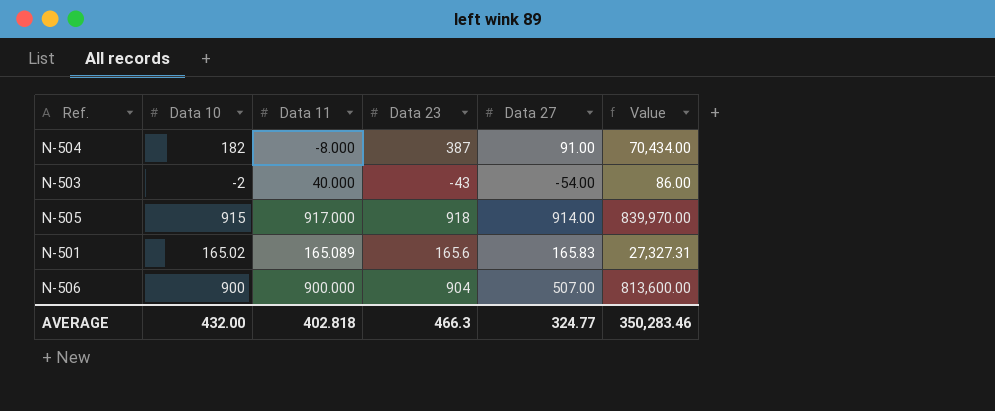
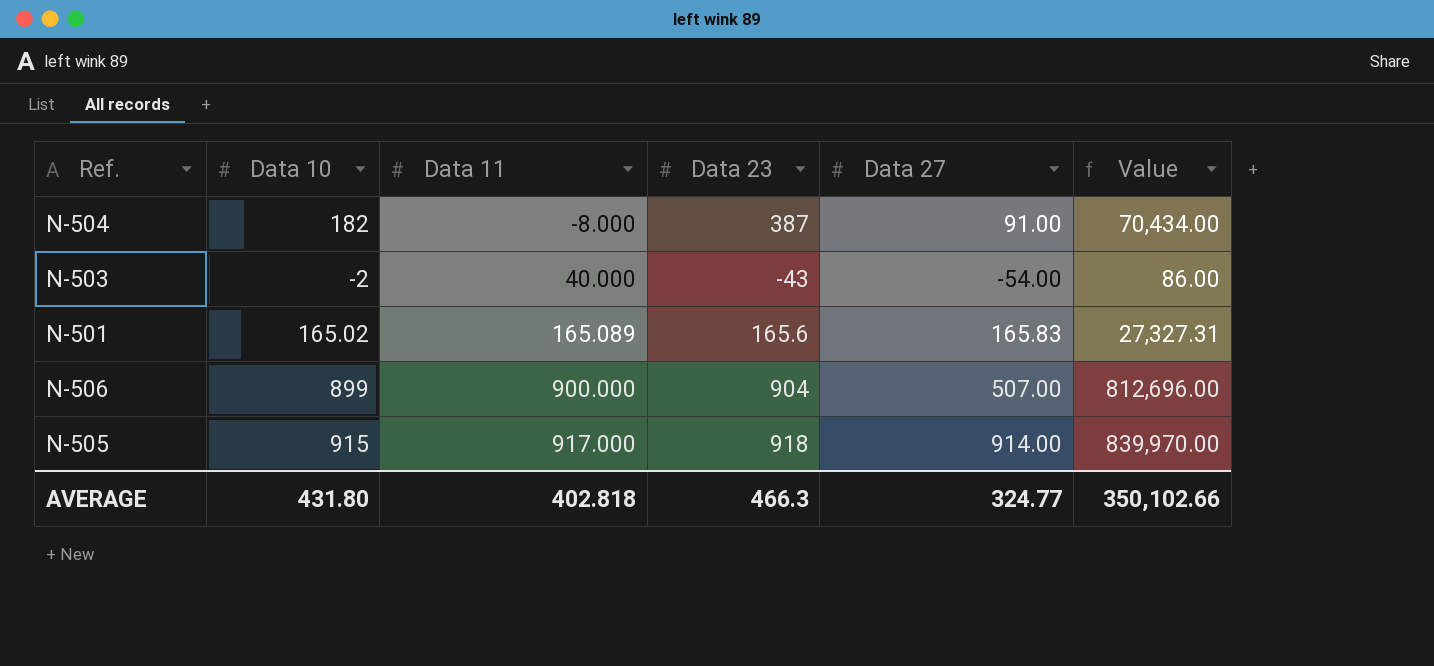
row order: none -> Data 11 ascending
N-506 | Data 10: 900 -> 899
N-506 | Value: 813,600.00 -> 812,696.00
AVERAGE | Data 10: 432.00 -> 431.80
AVERAGE | Value: 350,283.46 -> 350,102.66

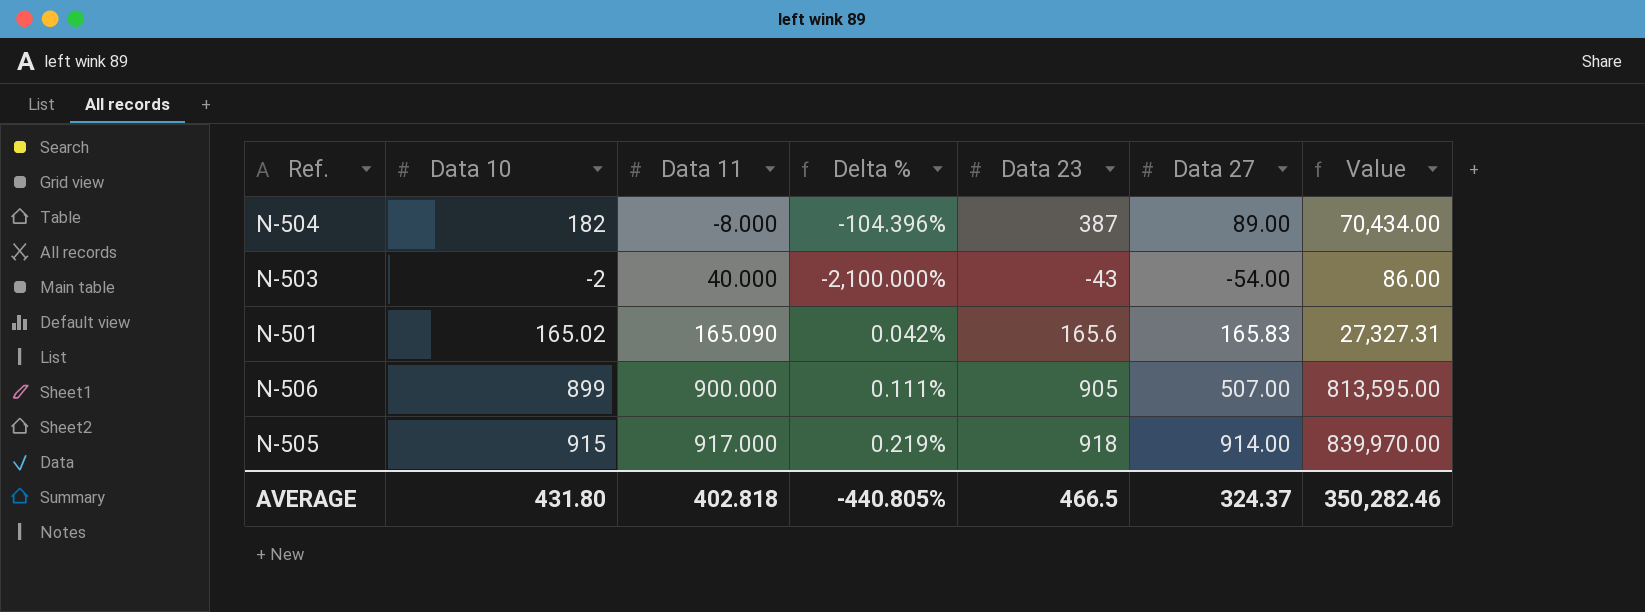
column Delta % | formula: none -> ([Data 11] - [Data 10]) / [Data 10]
N-504 | Data 27: 91.00 -> 89.00
N-501 | Data 11: 165.089 -> 165.090
N-506 | Data 23: 904 -> 905
N-506 | Value: 812,696.00 -> 813,595.00
AVERAGE | Data 23: 466.3 -> 466.5
AVERAGE | Data 27: 324.77 -> 324.37
AVERAGE | Value: 350,102.66 -> 350,282.46

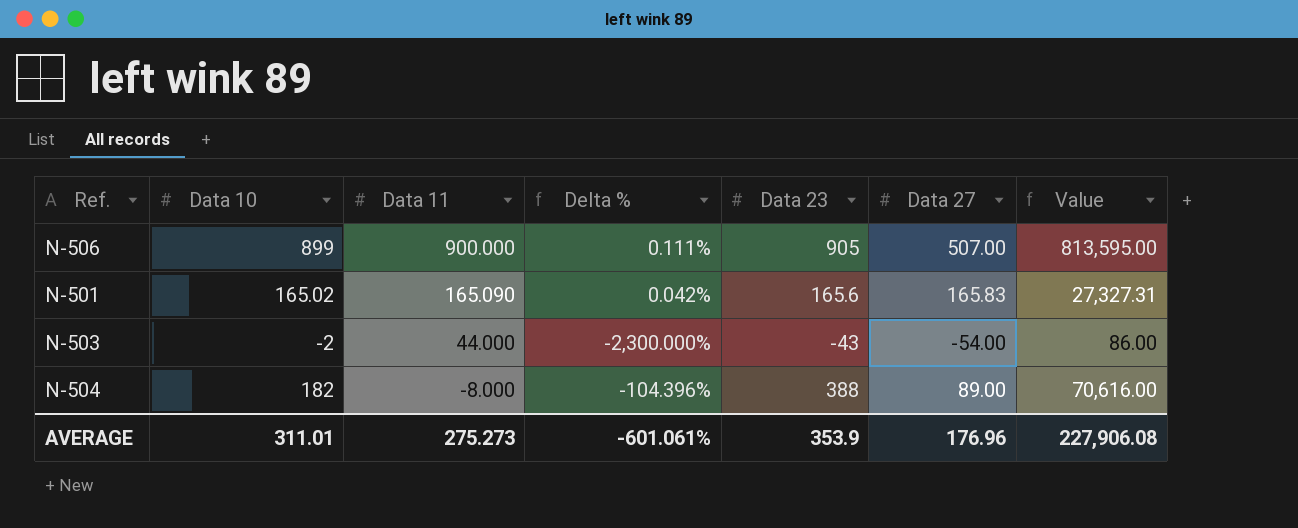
row order: Data 11 ascending -> Data 11 descending
row N-505: 915 | 917.000 | 0.219% | 918 | 914.00 | 839,970.00 -> none
N-503 | Data 11: 40.000 -> 44.000
N-503 | Delta %: -2,100.000% -> -2,300.000%
N-504 | Data 23: 387 -> 388
N-504 | Value: 70,434.00 -> 70,616.00
AVERAGE | Data 10: 431.80 -> 311.01
AVERAGE | Data 11: 402.818 -> 275.273
AVERAGE | Delta %: -440.805% -> -601.061%
AVERAGE | Data 23: 466.5 -> 353.9
AVERAGE | Data 27: 324.37 -> 176.96
AVERAGE | Value: 350,282.46 -> 227,906.08

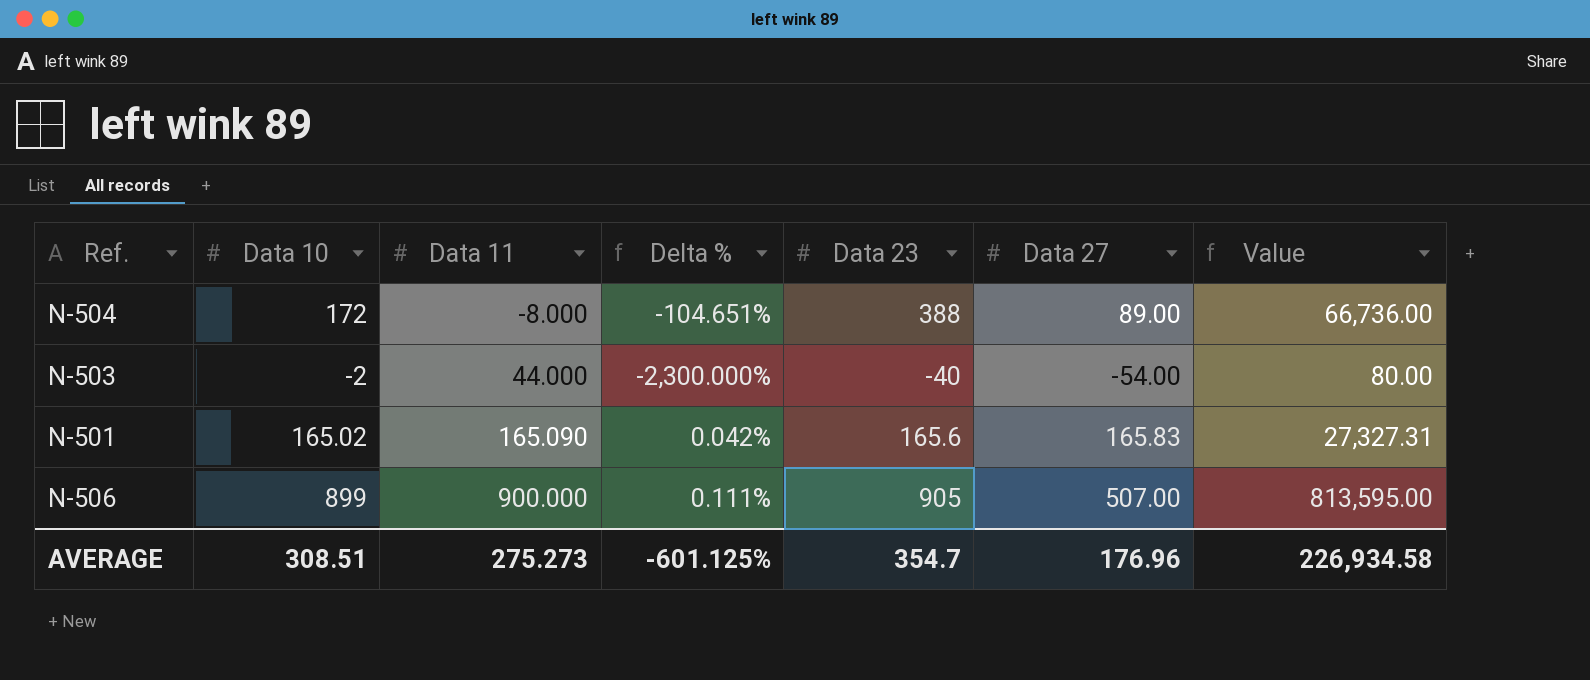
row order: Data 11 descending -> Data 11 ascending
N-504 | Data 10: 182 -> 172
N-504 | Delta %: -104.396% -> -104.651%
N-504 | Value: 70,616.00 -> 66,736.00
N-503 | Data 23: -43 -> -40
N-503 | Value: 86.00 -> 80.00
AVERAGE | Data 10: 311.01 -> 308.51
AVERAGE | Delta %: -601.061% -> -601.125%
AVERAGE | Data 23: 353.9 -> 354.7
AVERAGE | Value: 227,906.08 -> 226,934.58

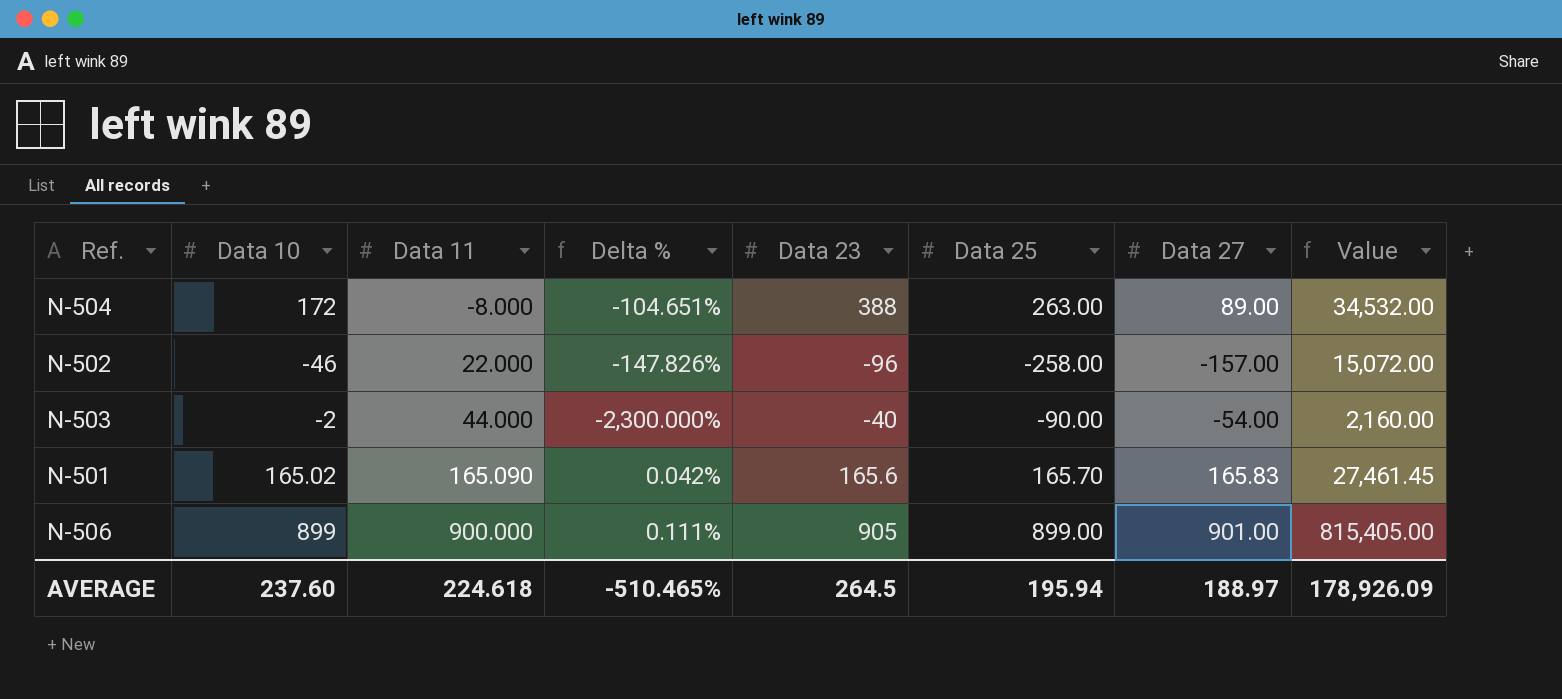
column Data 25 | position: none -> 6
column Value | formula: [Data 10] * [Data 23] -> [Data 23] * [Data 27]
row N-502: none -> -46 | 22.000 | -147.826% | -96 | -258.00 | -157.00 | 15,072.00
N-506 | Data 27: 507.00 -> 901.00
AVERAGE | Data 10: 308.51 -> 237.60
AVERAGE | Data 11: 275.273 -> 224.618
AVERAGE | Delta %: -601.125% -> -510.465%
AVERAGE | Data 23: 354.7 -> 264.5
AVERAGE | Data 27: 176.96 -> 188.97
AVERAGE | Value: 226,934.58 -> 178,926.09

